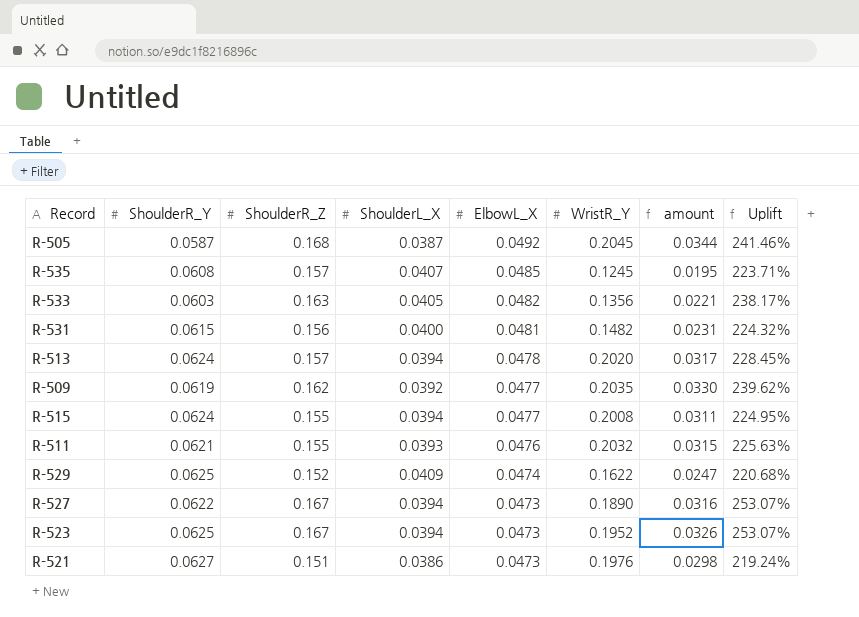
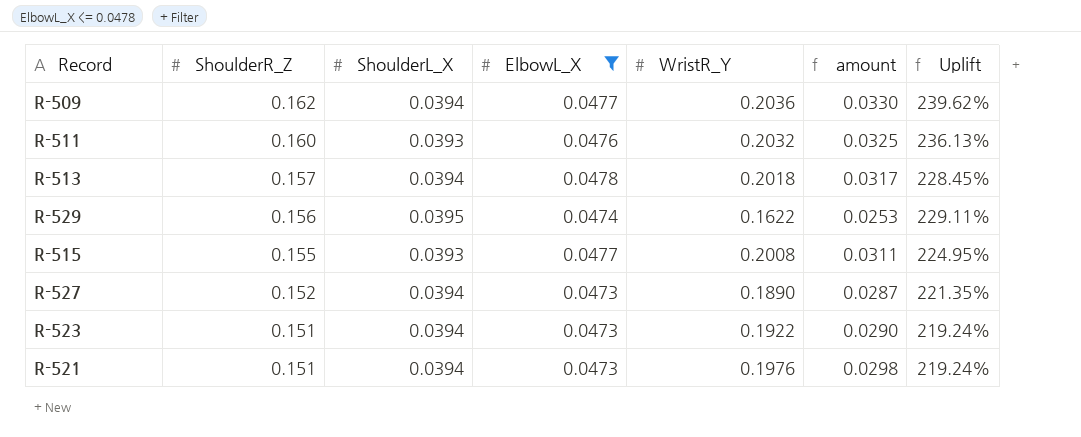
filter: none -> ElbowL_X <= 0.0478
row order: ElbowL_X descending -> ShoulderR_Z descending
column ShoulderR_Y | position: 2 -> none
R-509 | ShoulderL_X: 0.0392 -> 0.0394
R-509 | WristR_Y: 0.2035 -> 0.2036
R-511 | ShoulderR_Z: 0.155 -> 0.160
R-511 | amount: 0.0315 -> 0.0325
R-511 | Uplift: 225.63% -> 236.13%
R-513 | WristR_Y: 0.2020 -> 0.2018
R-529 | ShoulderR_Z: 0.152 -> 0.156
R-529 | ShoulderL_X: 0.0409 -> 0.0395
R-529 | amount: 0.0247 -> 0.0253
R-529 | Uplift: 220.68% -> 229.11%
R-515 | ShoulderL_X: 0.0394 -> 0.0393
R-527 | ShoulderR_Z: 0.167 -> 0.152
R-527 | amount: 0.0316 -> 0.0287
R-527 | Uplift: 253.07% -> 221.35%
R-523 | ShoulderR_Z: 0.167 -> 0.151
R-523 | WristR_Y: 0.1952 -> 0.1922
R-523 | amount: 0.0326 -> 0.0290
R-523 | Uplift: 253.07% -> 219.24%
R-521 | ShoulderL_X: 0.0386 -> 0.0394

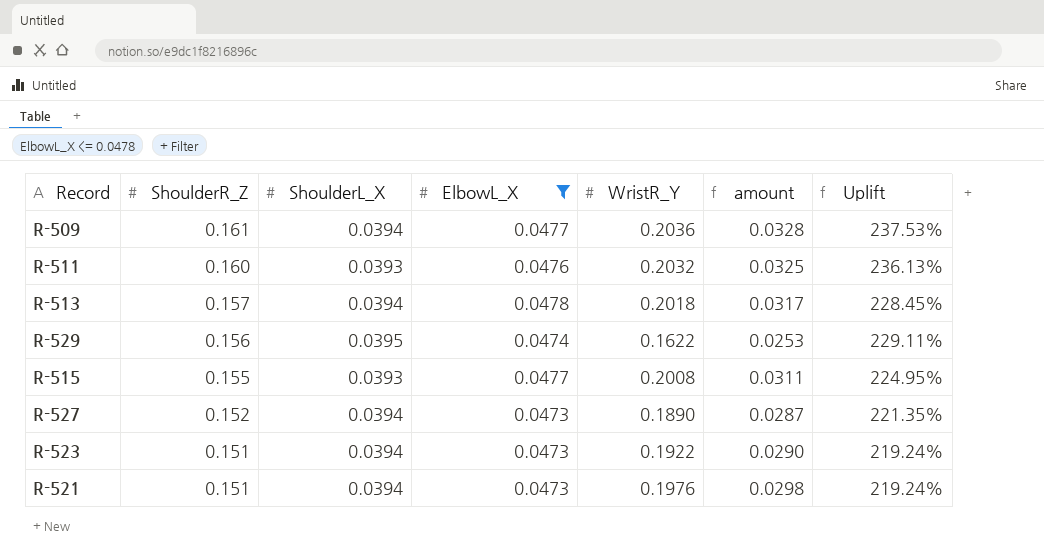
R-509 | ShoulderR_Z: 0.162 -> 0.161
R-509 | amount: 0.0330 -> 0.0328
R-509 | Uplift: 239.62% -> 237.53%

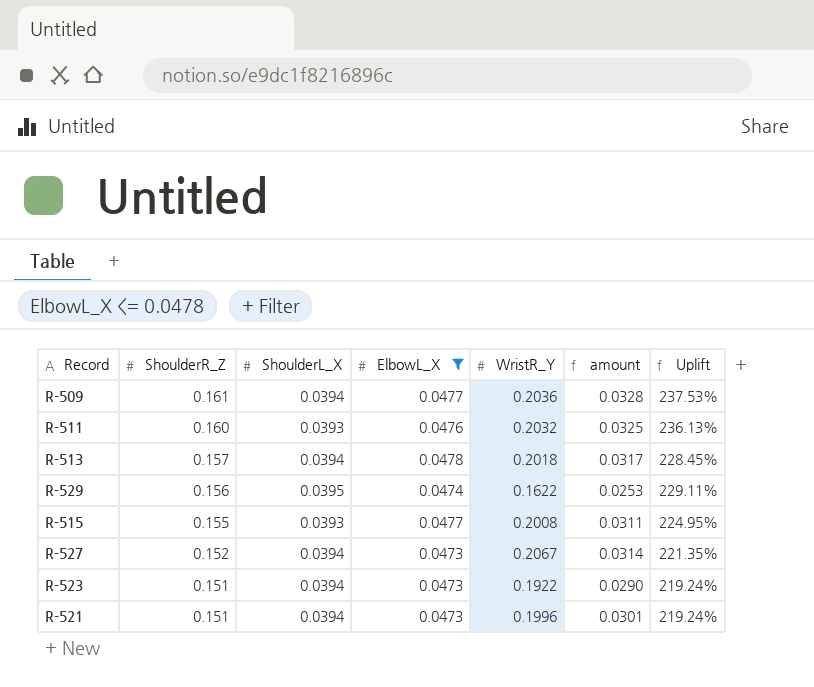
R-527 | WristR_Y: 0.1890 -> 0.2067
R-527 | amount: 0.0287 -> 0.0314
R-521 | WristR_Y: 0.1976 -> 0.1996
R-521 | amount: 0.0298 -> 0.0301

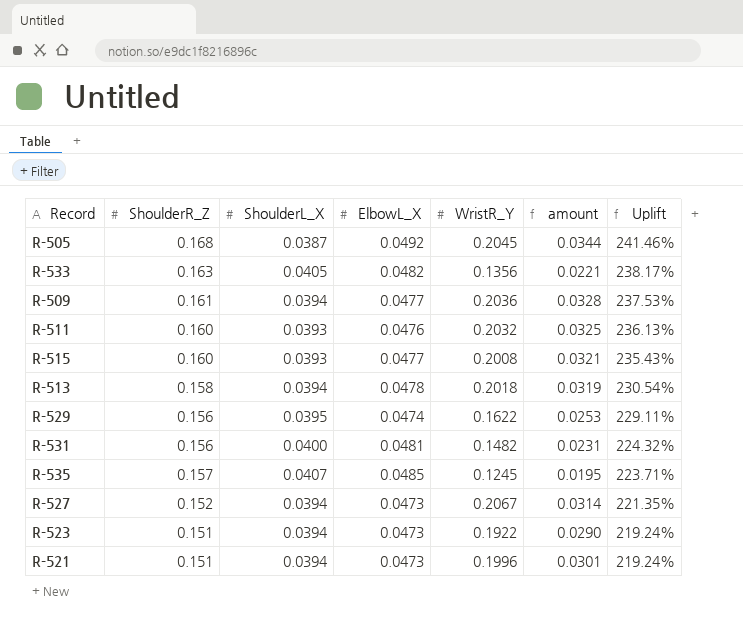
filter: ElbowL_X <= 0.0478 -> none
row order: ShoulderR_Z descending -> Uplift descending
R-515 | ShoulderR_Z: 0.155 -> 0.160
R-515 | amount: 0.0311 -> 0.0321
R-515 | Uplift: 224.95% -> 235.43%
R-513 | ShoulderR_Z: 0.157 -> 0.158
R-513 | amount: 0.0317 -> 0.0319
R-513 | Uplift: 228.45% -> 230.54%

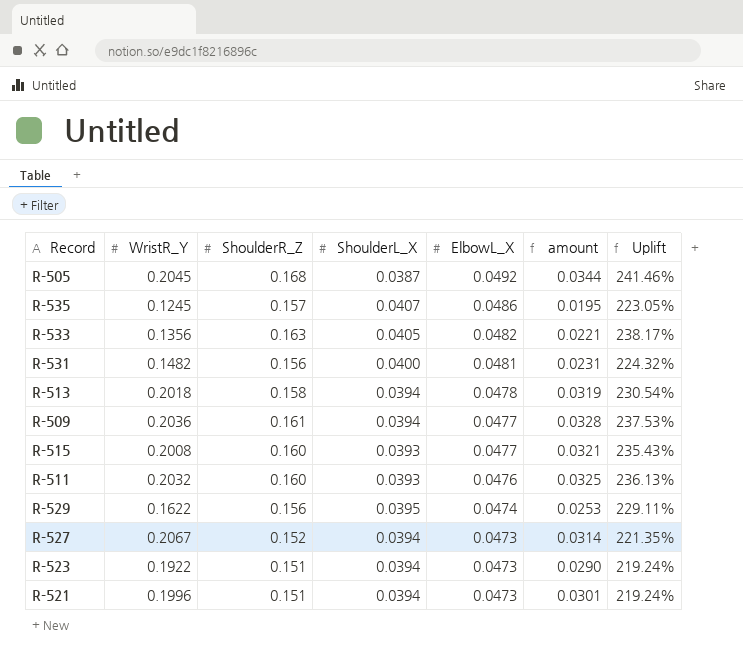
row order: Uplift descending -> ElbowL_X descending
column WristR_Y | position: 5 -> 2
R-535 | ElbowL_X: 0.0485 -> 0.0486
R-535 | Uplift: 223.71% -> 223.05%

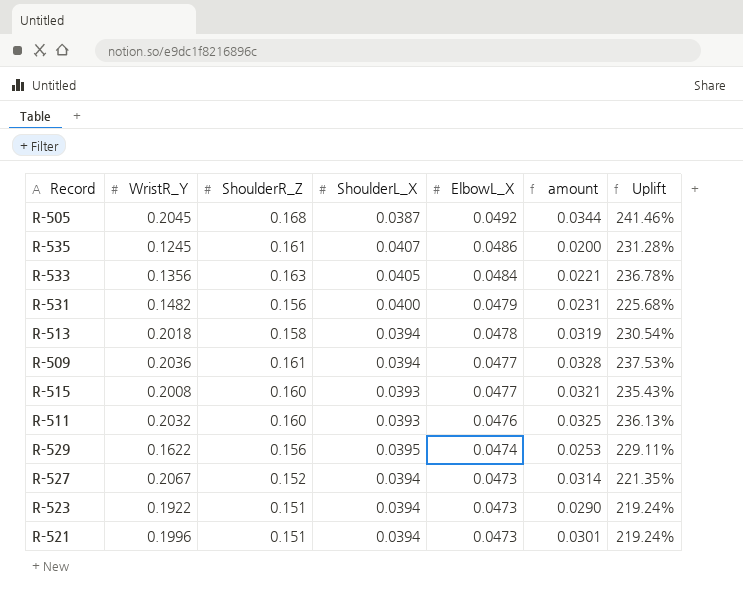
R-535 | ShoulderR_Z: 0.157 -> 0.161
R-535 | amount: 0.0195 -> 0.0200
R-535 | Uplift: 223.05% -> 231.28%
R-533 | ElbowL_X: 0.0482 -> 0.0484
R-533 | Uplift: 238.17% -> 236.78%
R-531 | ElbowL_X: 0.0481 -> 0.0479
R-531 | Uplift: 224.32% -> 225.68%

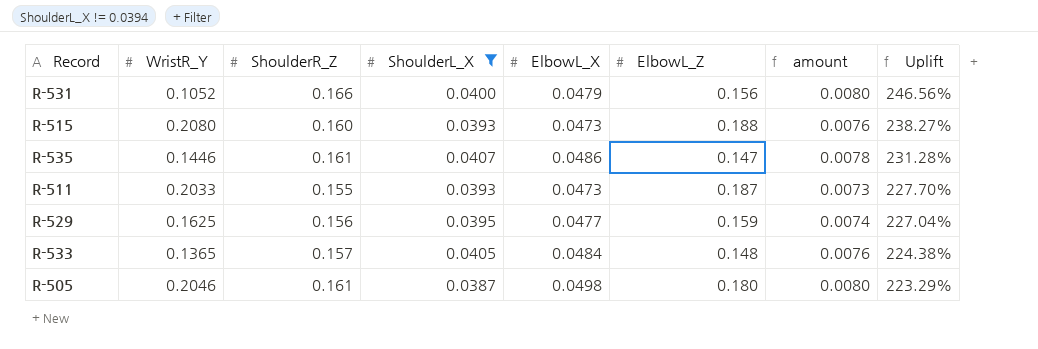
filter: none -> ShoulderL_X != 0.0394
row order: ElbowL_X descending -> Uplift descending
column ElbowL_Z | position: none -> 6
column amount | formula: [WristR_Y] * [ShoulderR_Z] -> [ShoulderR_Z] * [ElbowL_X]
R-531 | WristR_Y: 0.1482 -> 0.1052
R-531 | ShoulderR_Z: 0.156 -> 0.166
R-531 | Uplift: 225.68% -> 246.56%
R-515 | WristR_Y: 0.2008 -> 0.2080
R-515 | ElbowL_X: 0.0477 -> 0.0473
R-515 | Uplift: 235.43% -> 238.27%
R-535 | WristR_Y: 0.1245 -> 0.1446
R-511 | WristR_Y: 0.2032 -> 0.2033
R-511 | ShoulderR_Z: 0.160 -> 0.155
R-511 | ElbowL_X: 0.0476 -> 0.0473
R-511 | Uplift: 236.13% -> 227.70%
R-529 | WristR_Y: 0.1622 -> 0.1625
R-529 | ElbowL_X: 0.0474 -> 0.0477
R-529 | Uplift: 229.11% -> 227.04%
R-533 | WristR_Y: 0.1356 -> 0.1365
R-533 | ShoulderR_Z: 0.163 -> 0.157
R-533 | Uplift: 236.78% -> 224.38%
R-505 | WristR_Y: 0.2045 -> 0.2046
R-505 | ShoulderR_Z: 0.168 -> 0.161
R-505 | ElbowL_X: 0.0492 -> 0.0498
R-505 | Uplift: 241.46% -> 223.29%

